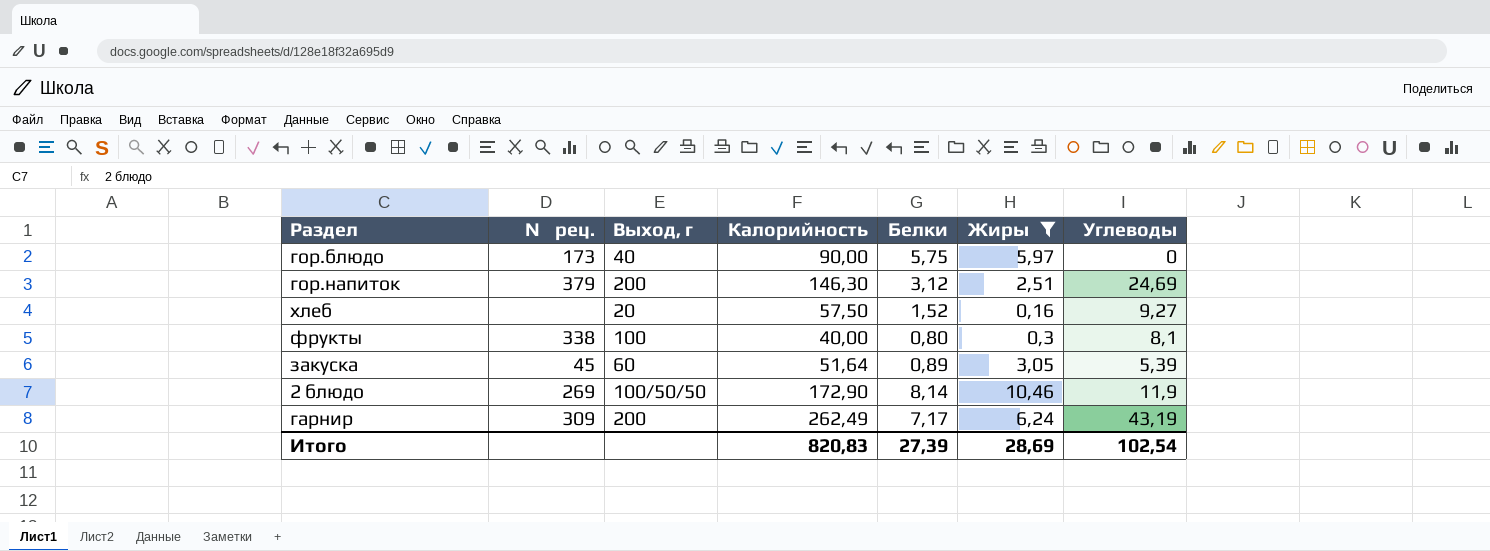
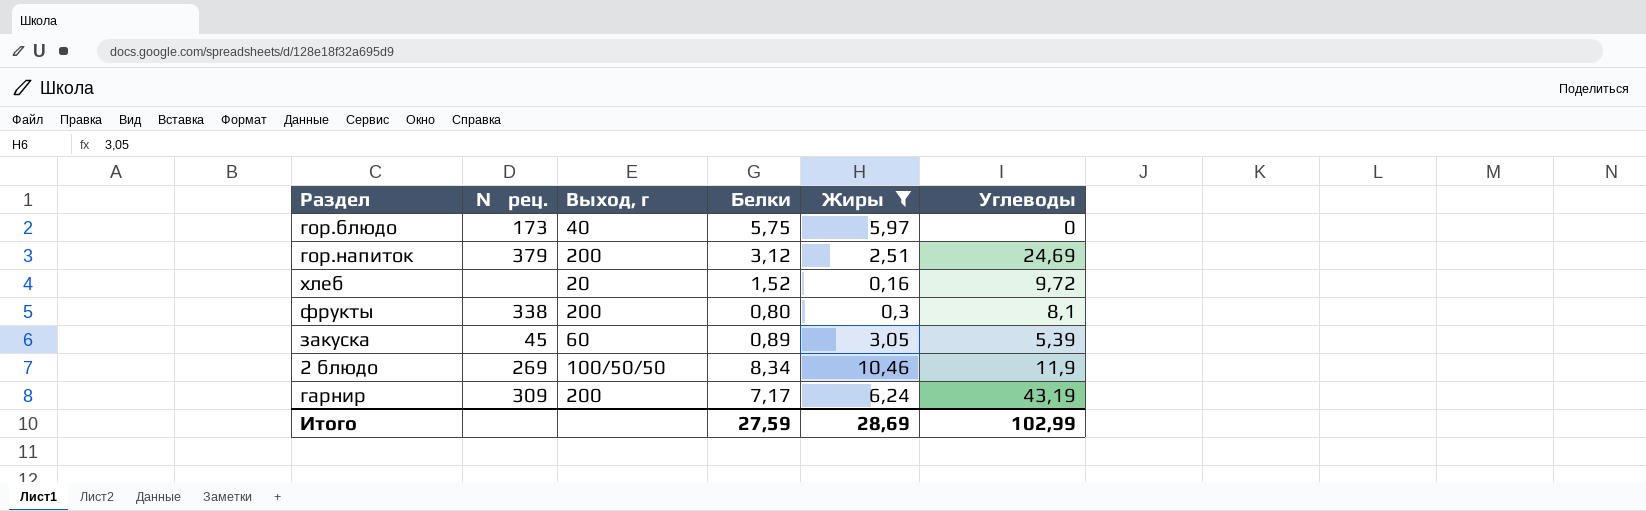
column Калорийность | position: 4 -> none
хлеб | Углеводы: 9,27 -> 9,72
фрукты | Выход, г: 100 -> 200
2 блюдо | Белки: 8,14 -> 8,34
Итого | Белки: 27,39 -> 27,59
Итого | Углеводы: 102,54 -> 102,99

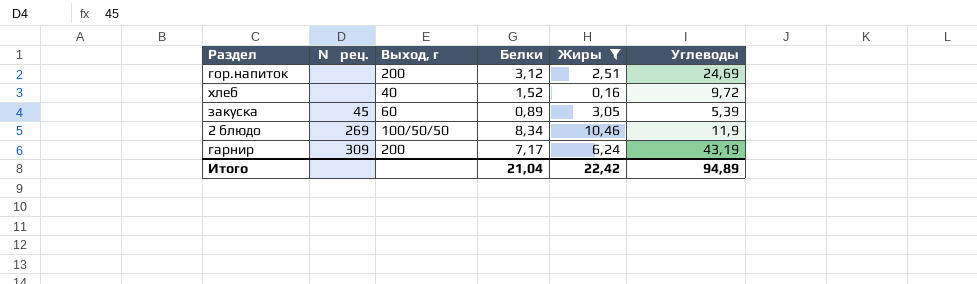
row гор.блюдо: 173 | 40 | 5,75 | 5,97 | 0 -> none
row фрукты: 338 | 200 | 0,80 | 0,3 | 8,1 -> none
гор.напиток | № рец.: 379 -> none
хлеб | Выход, г: 20 -> 40
Итого | Белки: 27,59 -> 21,04
Итого | Жиры: 28,69 -> 22,42
Итого | Углеводы: 102,99 -> 94,89

